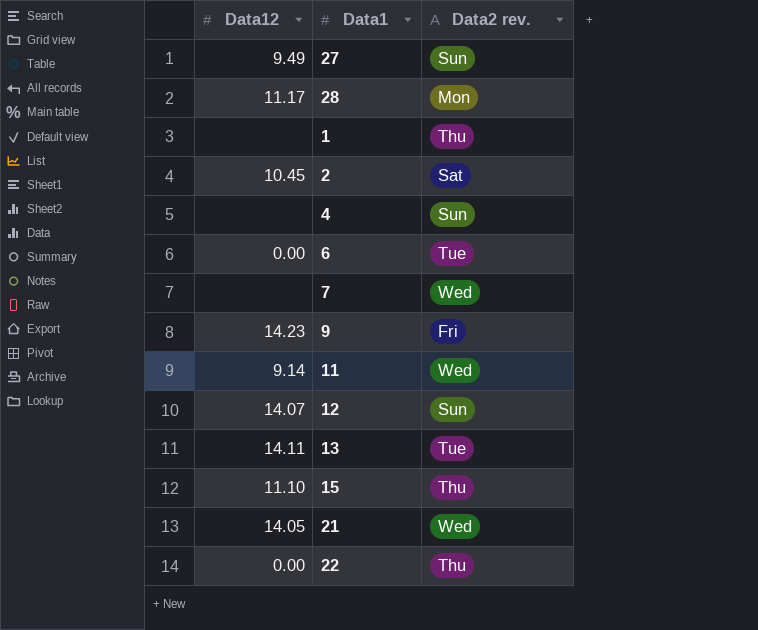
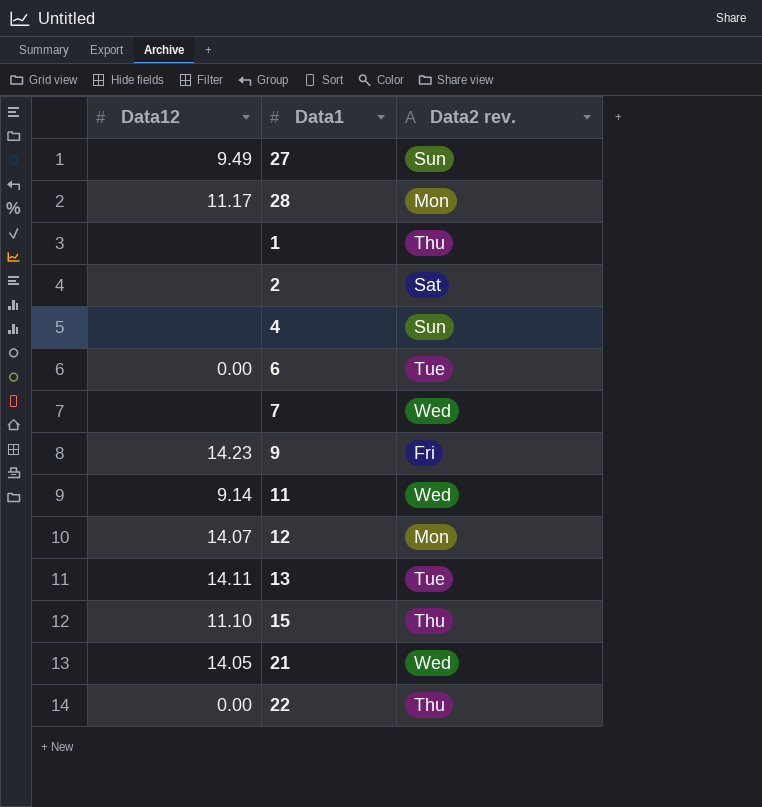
2 | Data12: 10.45 -> none
12 | Data2 rev.: Sun -> Mon

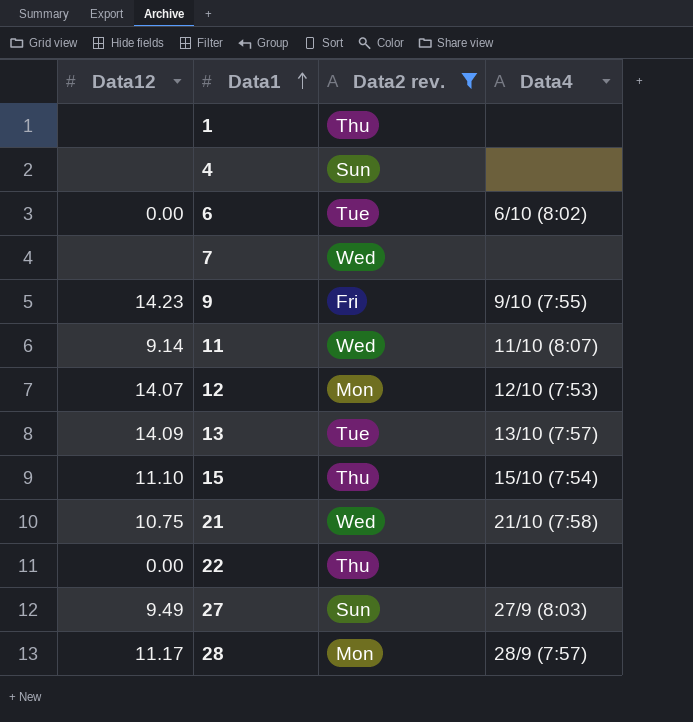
filter: none -> Data2 rev. != Sat
row order: none -> Data1 ascending
column Data4 | position: none -> 4
13 | Data12: 14.11 -> 14.09
21 | Data12: 14.05 -> 10.75

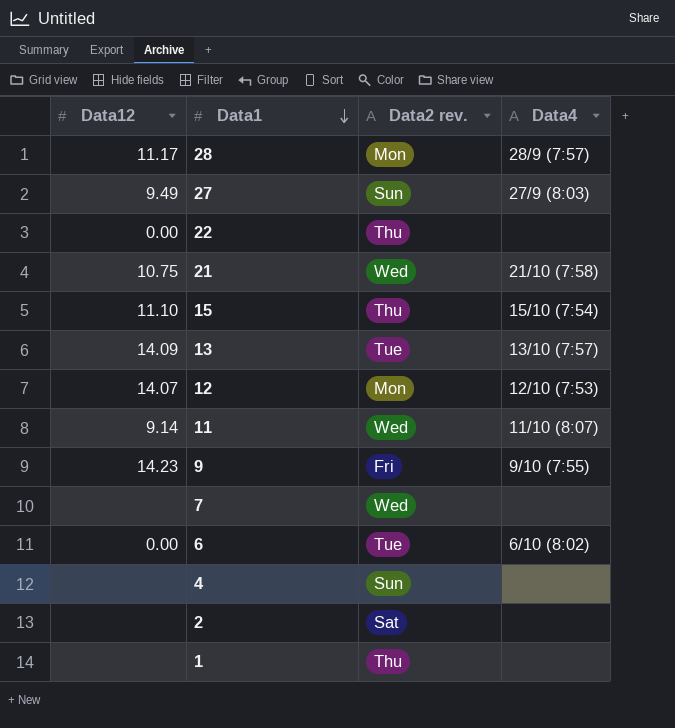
filter: Data2 rev. != Sat -> none
row order: Data1 ascending -> Data1 descending

